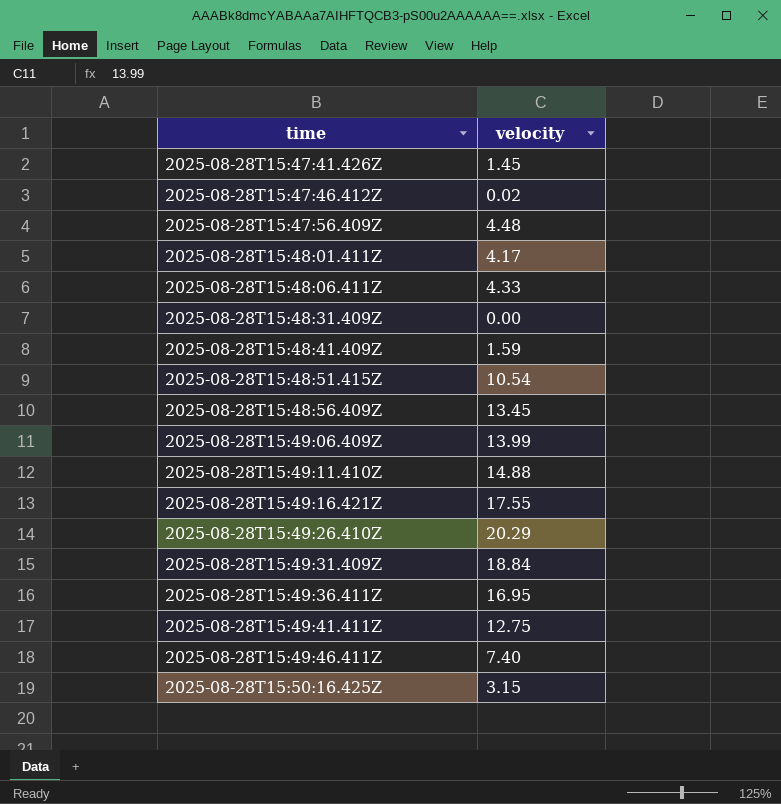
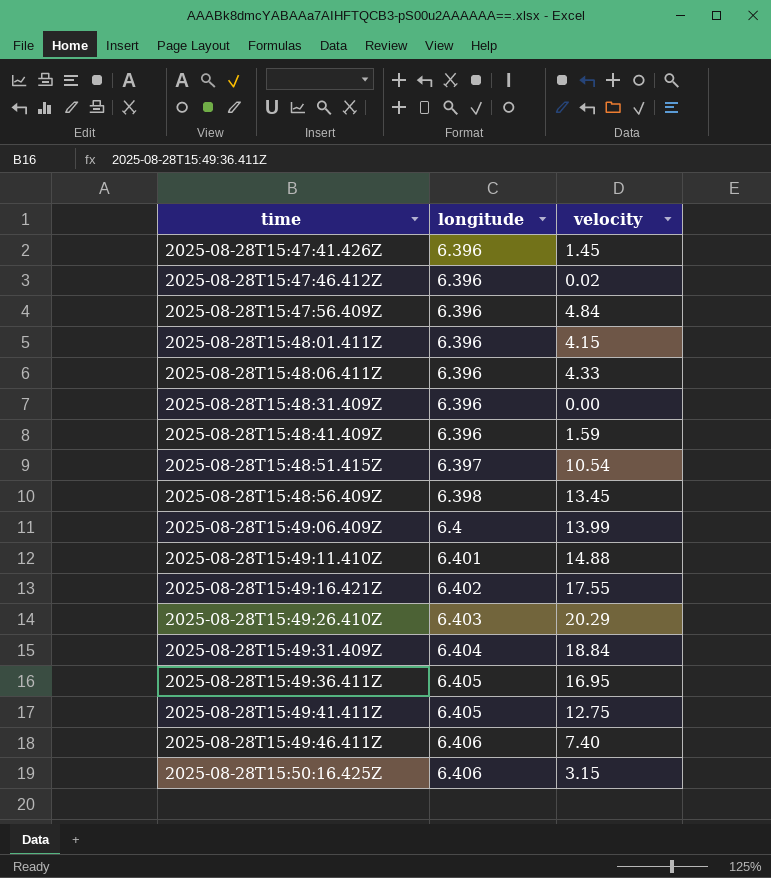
column longitude | position: none -> 2
2025-08-28T15:47:56.409Z | velocity: 4.48 -> 4.84
2025-08-28T15:48:01.411Z | velocity: 4.17 -> 4.15

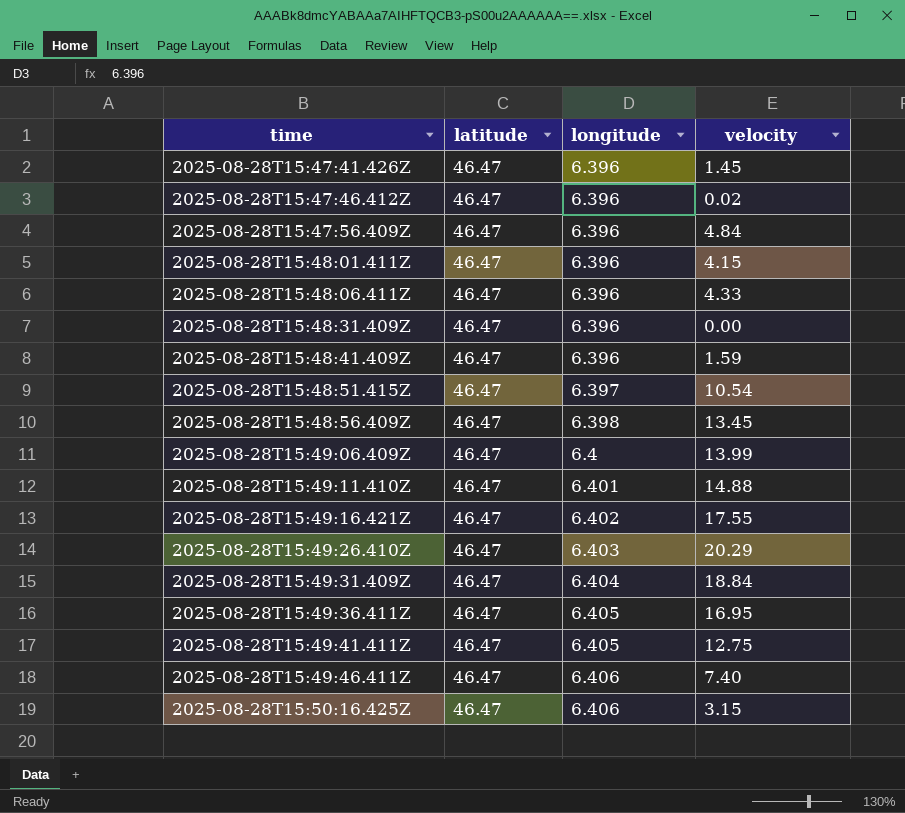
column latitude | position: none -> 2

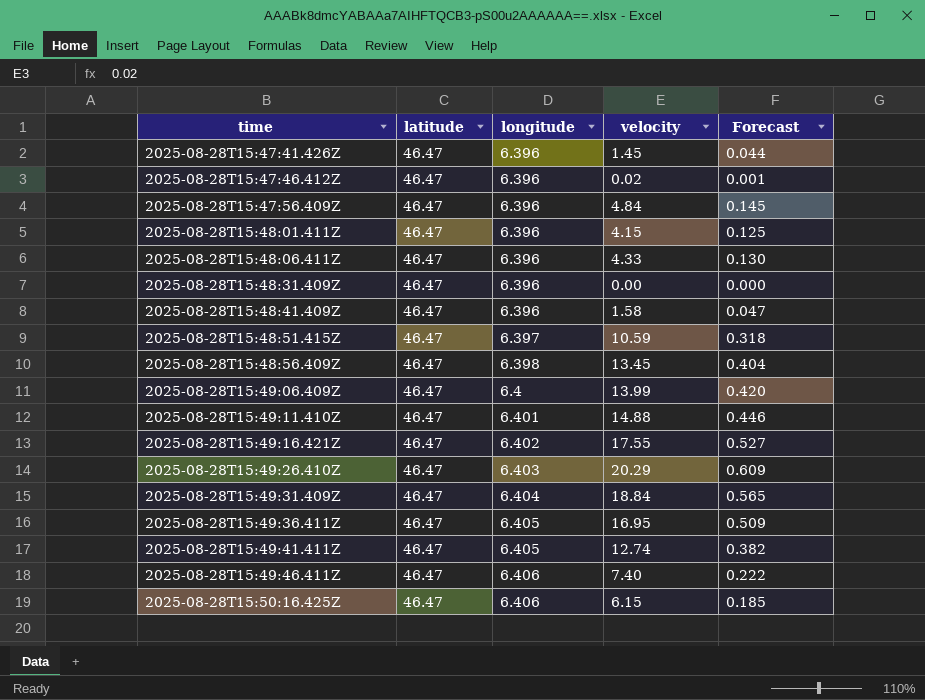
column Forecast | formula: none -> [velocity] * 0.03
2025-08-28T15:48:41.409Z | velocity: 1.59 -> 1.58
2025-08-28T15:48:51.415Z | velocity: 10.54 -> 10.59
2025-08-28T15:49:41.411Z | velocity: 12.75 -> 12.74
2025-08-28T15:50:16.425Z | velocity: 3.15 -> 6.15

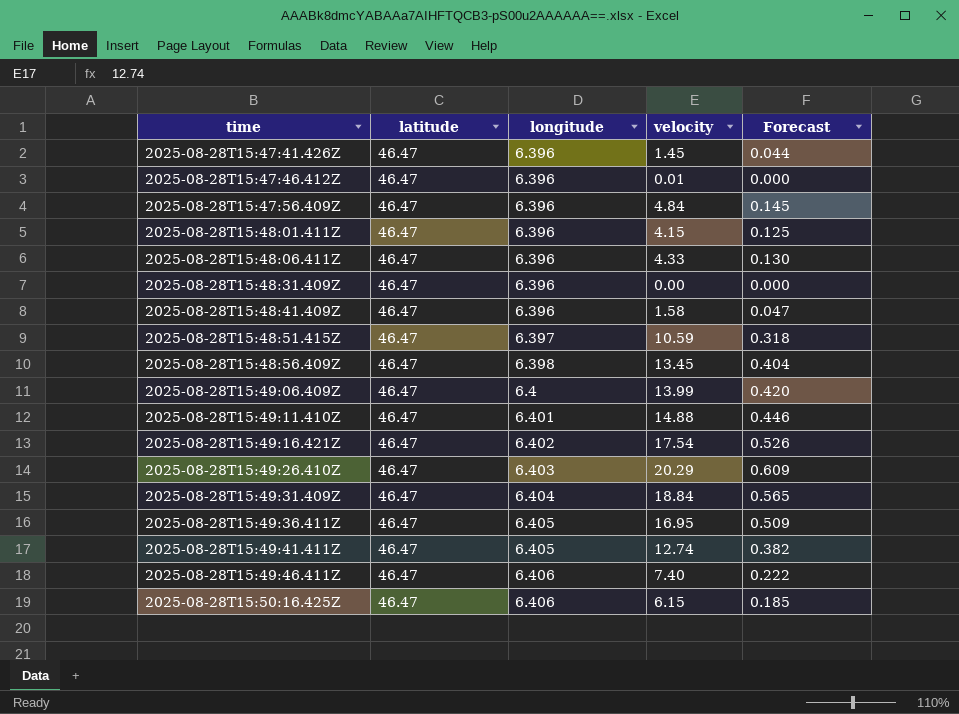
2025-08-28T15:47:46.412Z | velocity: 0.02 -> 0.01
2025-08-28T15:47:46.412Z | Forecast: 0.001 -> 0.000
2025-08-28T15:49:16.421Z | velocity: 17.55 -> 17.54
2025-08-28T15:49:16.421Z | Forecast: 0.527 -> 0.526

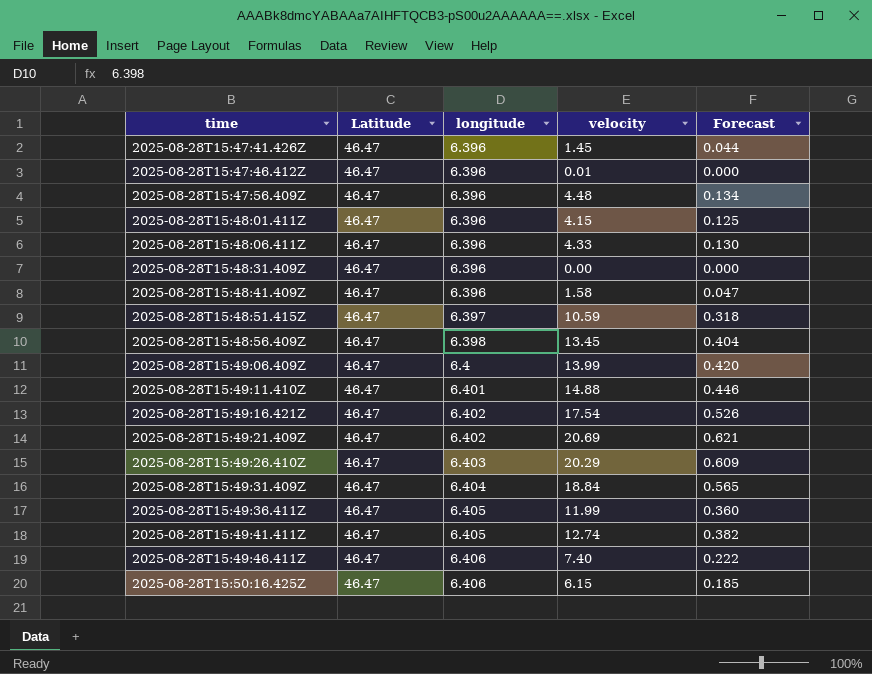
column name: latitude -> Latitude
2025-08-28T15:47:56.409Z | velocity: 4.84 -> 4.48
2025-08-28T15:47:56.409Z | Forecast: 0.145 -> 0.134
row 2025-08-28T15:49:21.409Z: none -> 46.47 | 6.402 | 20.69 | 0.621
2025-08-28T15:49:36.411Z | velocity: 16.95 -> 11.99
2025-08-28T15:49:36.411Z | Forecast: 0.509 -> 0.360

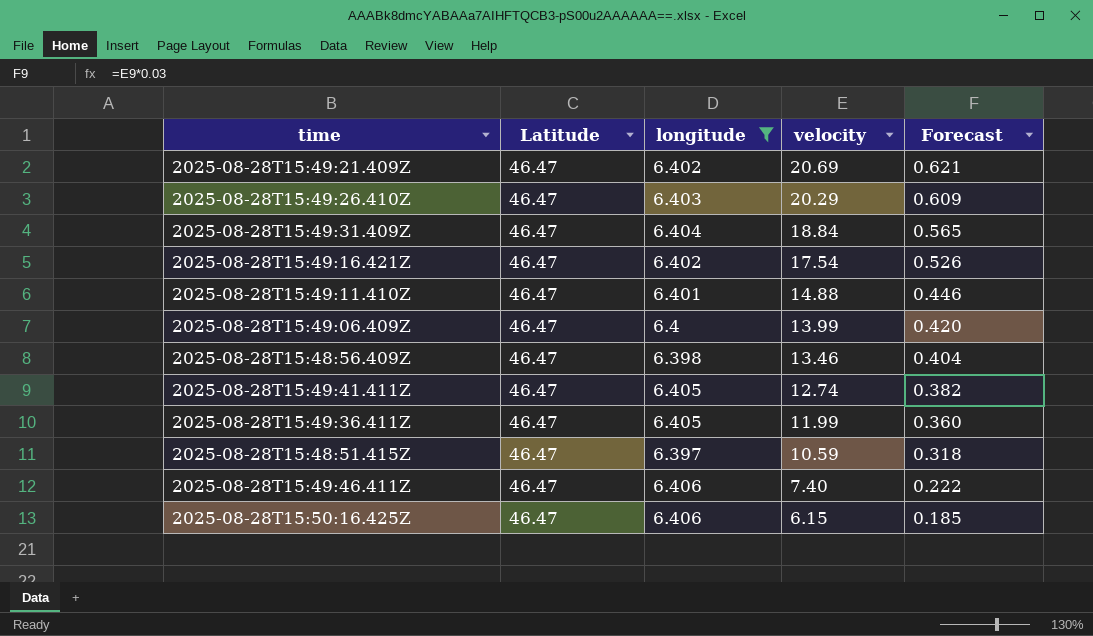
filter: none -> longitude != 6.396
row order: time ascending -> velocity descending
2025-08-28T15:48:56.409Z | velocity: 13.45 -> 13.46

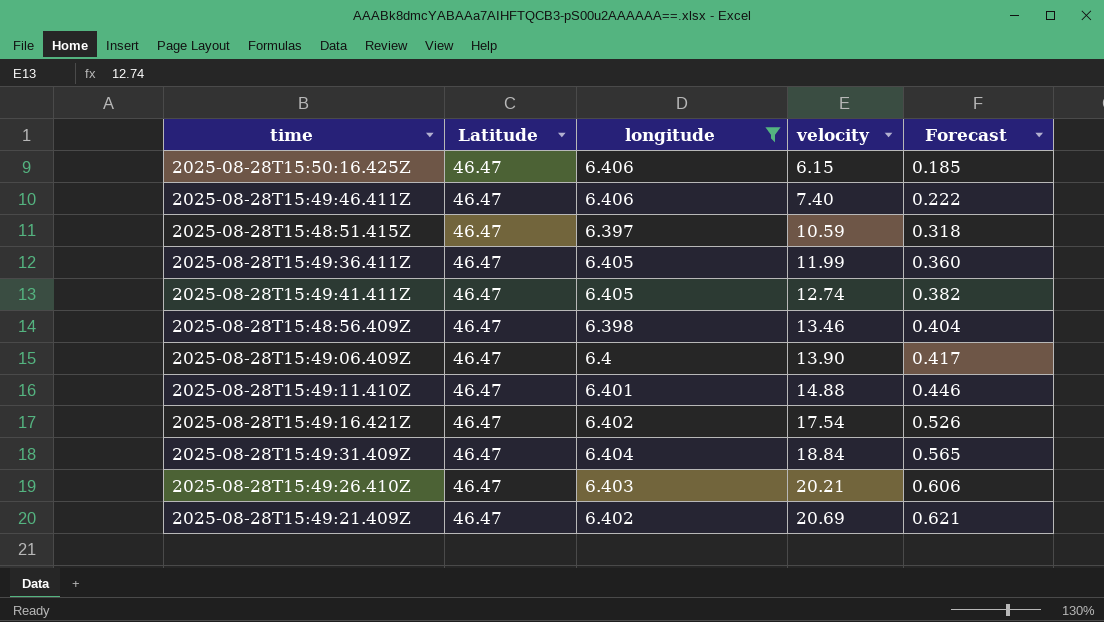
row order: velocity descending -> velocity ascending
2025-08-28T15:49:06.409Z | velocity: 13.99 -> 13.90
2025-08-28T15:49:06.409Z | Forecast: 0.420 -> 0.417
2025-08-28T15:49:26.410Z | velocity: 20.29 -> 20.21
2025-08-28T15:49:26.410Z | Forecast: 0.609 -> 0.606

